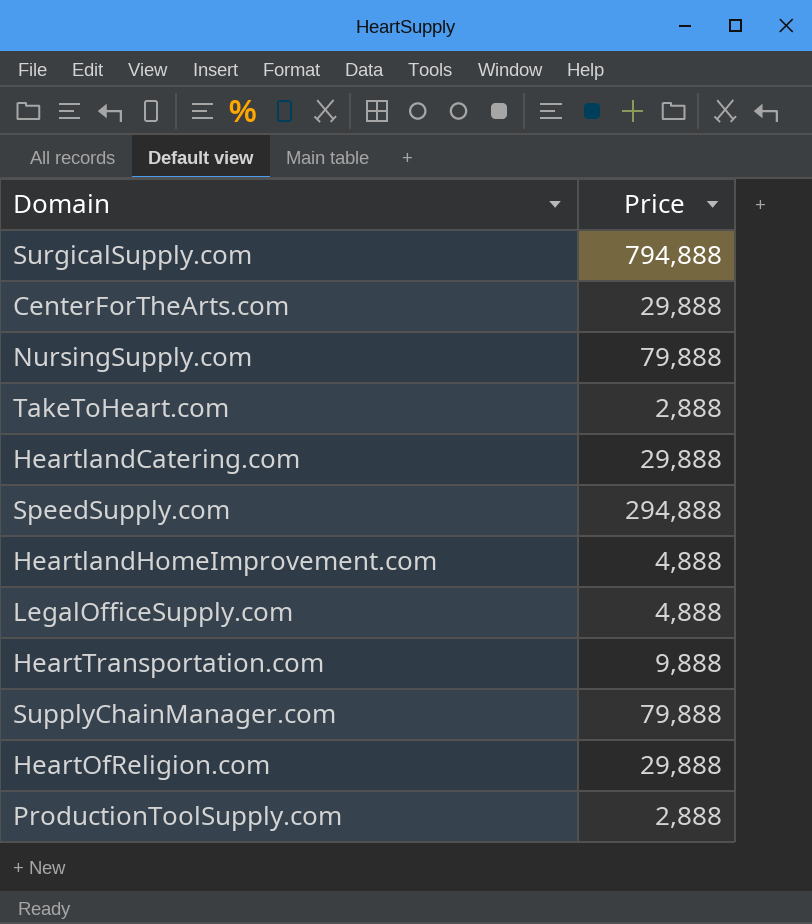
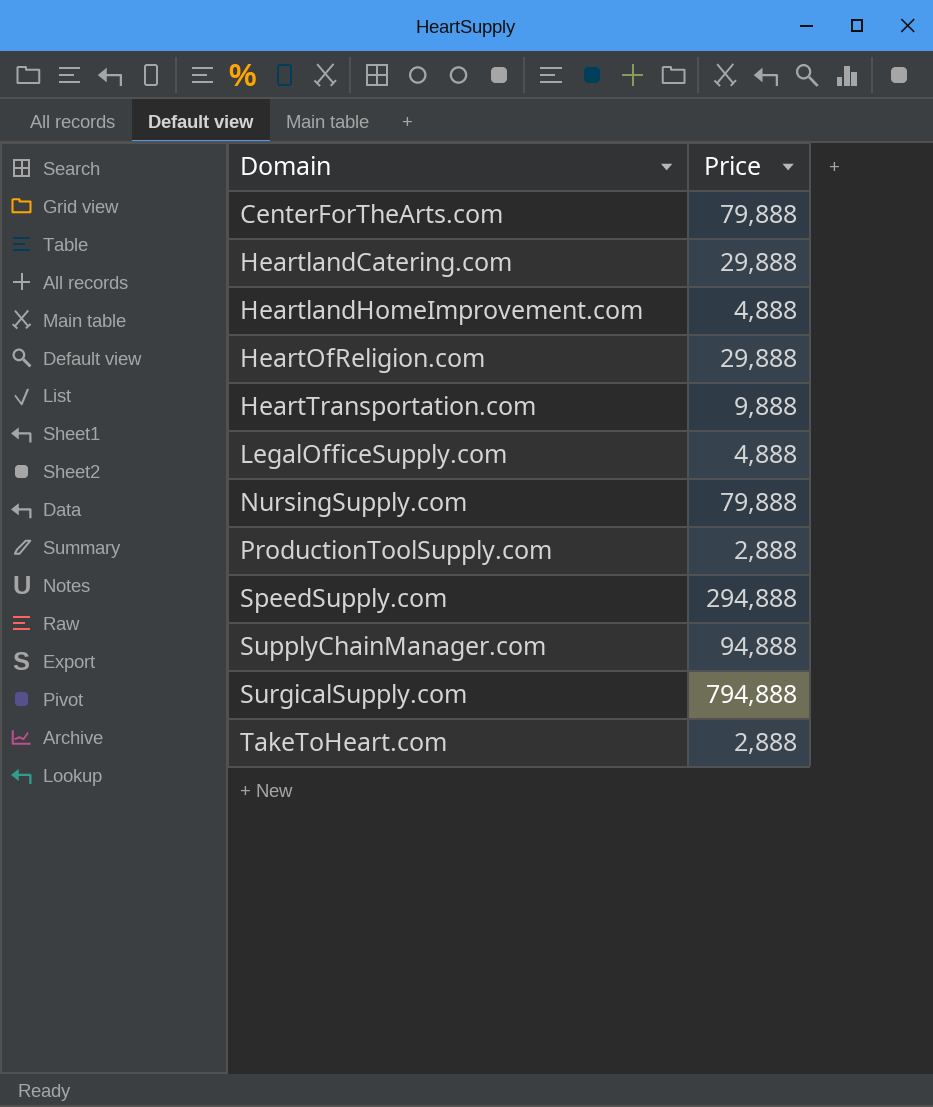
row order: none -> Domain ascending
CenterForTheArts.com | Price: 29,888 -> 79,888
SupplyChainManager.com | Price: 79,888 -> 94,888

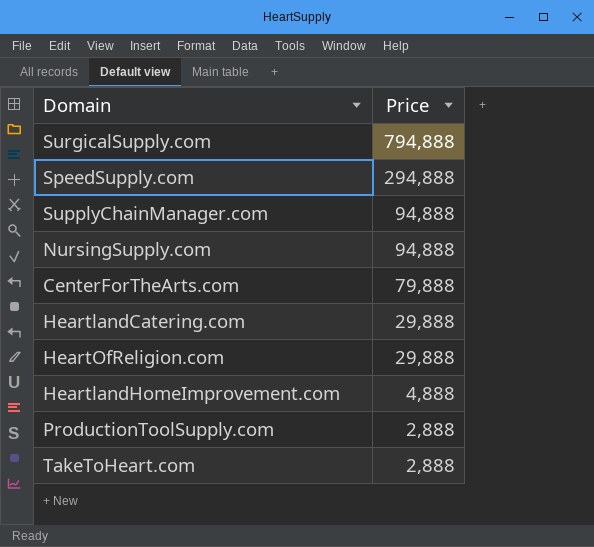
row order: Domain ascending -> Price descending
row HeartTransportation.com: 9,888 -> none
row LegalOfficeSupply.com: 4,888 -> none
NursingSupply.com | Price: 79,888 -> 94,888

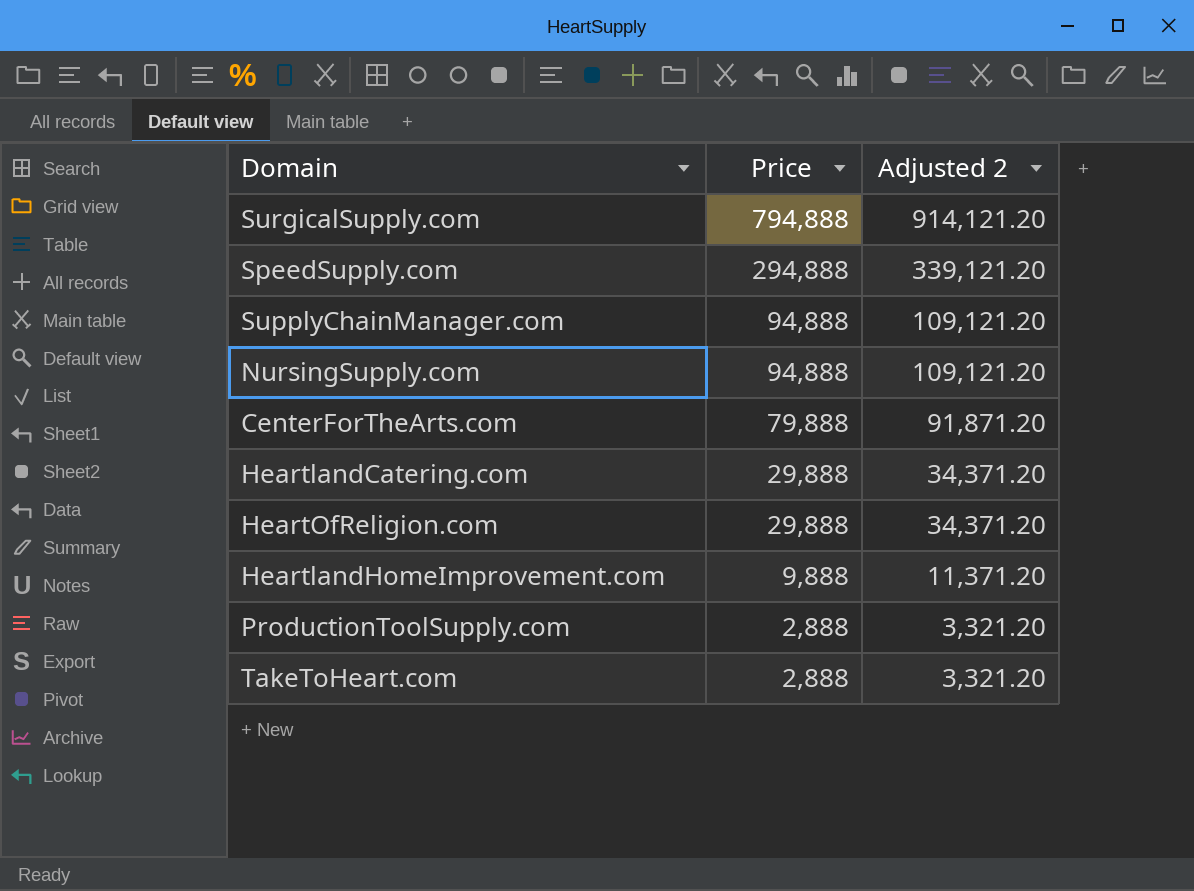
column Adjusted 2 | formula: none -> [Price] * 1.15
HeartlandHomeImprovement.com | Price: 4,888 -> 9,888

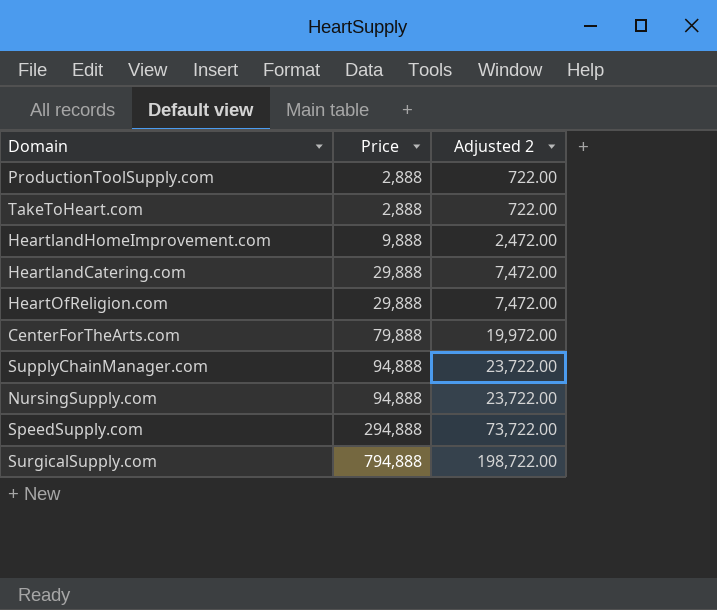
row order: Price descending -> Price ascending
column Adjusted 2 | formula: [Price] * 1.15 -> [Price] * 0.25

